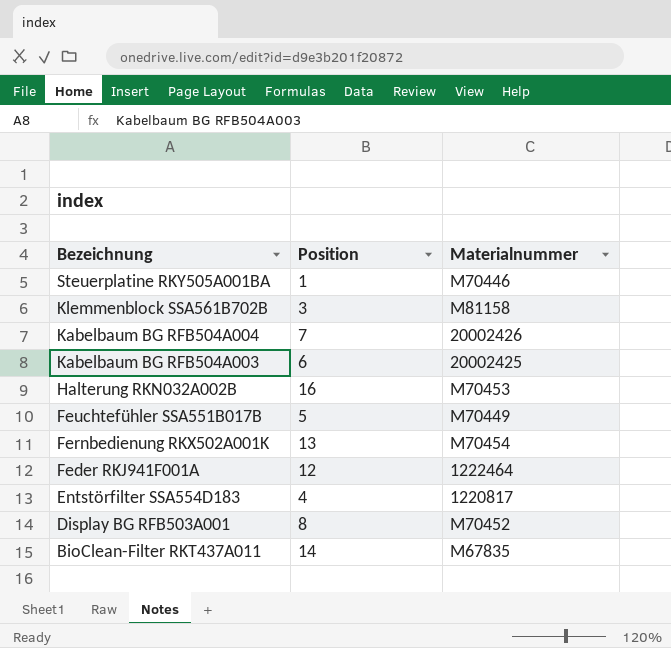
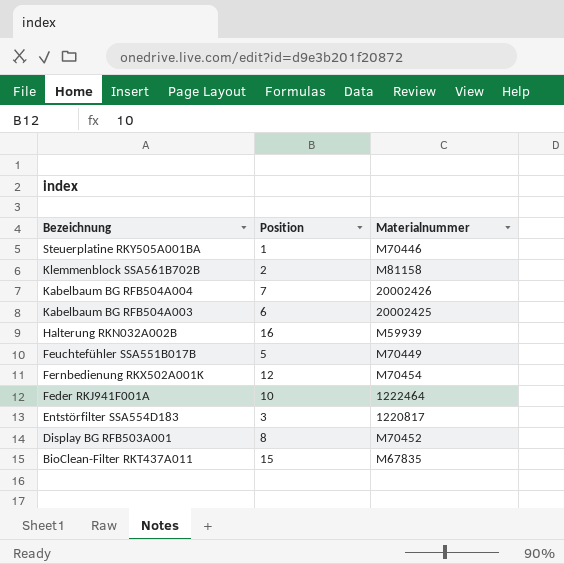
Klemmenblock SSA561B702B | Position: 3 -> 2
Halterung RKN032A002B | Materialnummer: M70453 -> M59939
Fernbedienung RKX502A001K | Position: 13 -> 12
Feder RKJ941F001A | Position: 12 -> 10
Entstörfilter SSA554D183 | Position: 4 -> 3
BioClean-Filter RKT437A011 | Position: 14 -> 15

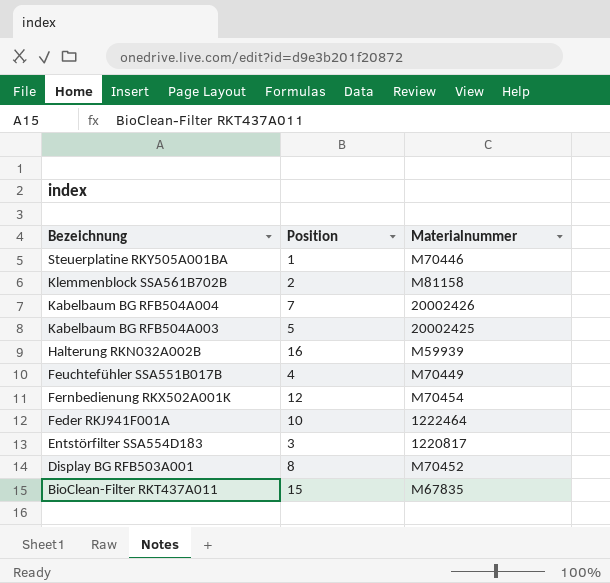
Kabelbaum BG RFB504A003 | Position: 6 -> 5
Feuchtefühler SSA551B017B | Position: 5 -> 4

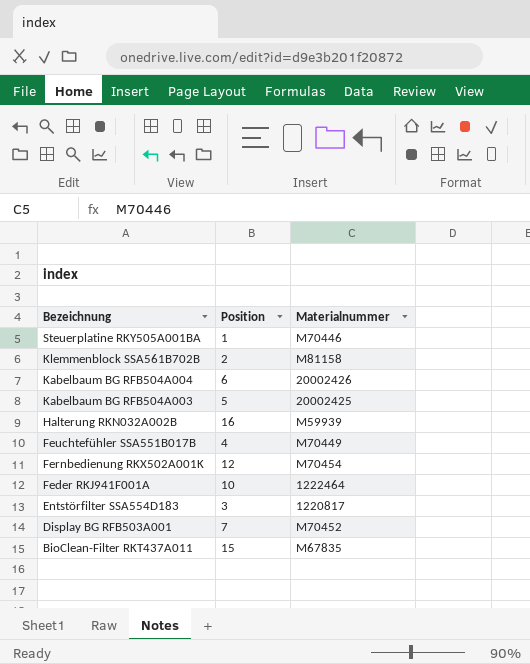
Kabelbaum BG RFB504A004 | Position: 7 -> 6
Display BG RFB503A001 | Position: 8 -> 7

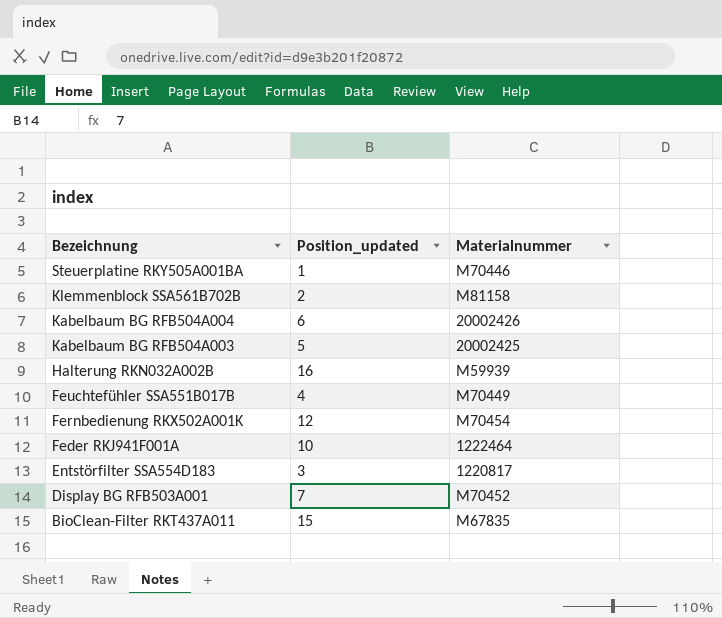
column name: Position -> Position_updated

